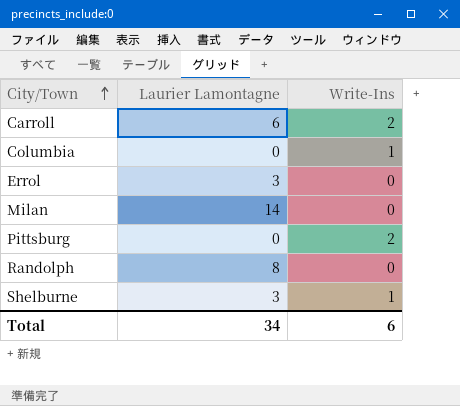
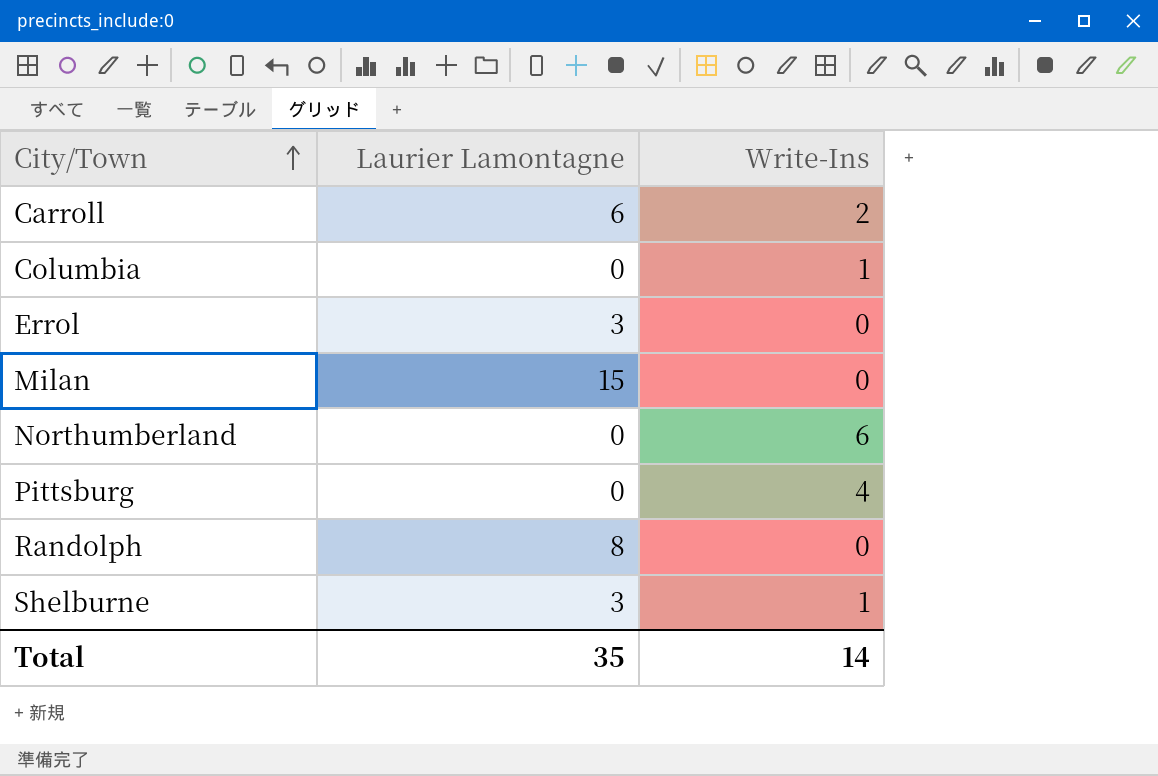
Milan | Laurier Lamontagne: 14 -> 15
row Northumberland: none -> 0 | 6
Pittsburg | Write-Ins: 2 -> 4
Total | Laurier Lamontagne: 34 -> 35
Total | Write-Ins: 6 -> 14

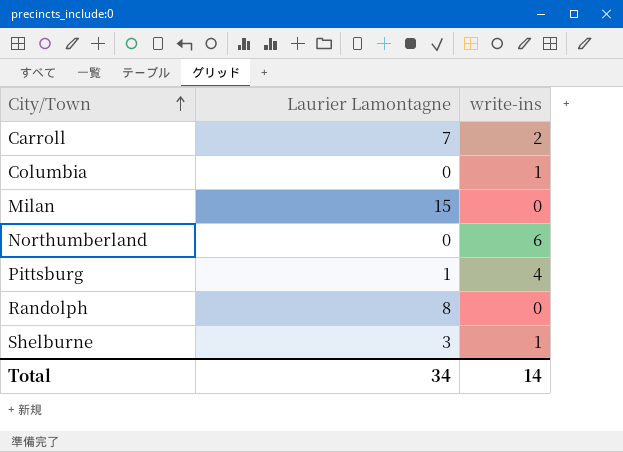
column name: Write-Ins -> write-ins
row Errol: 3 | 0 -> none
Carroll | Laurier Lamontagne: 6 -> 7
Pittsburg | Laurier Lamontagne: 0 -> 1
Total | Laurier Lamontagne: 35 -> 34

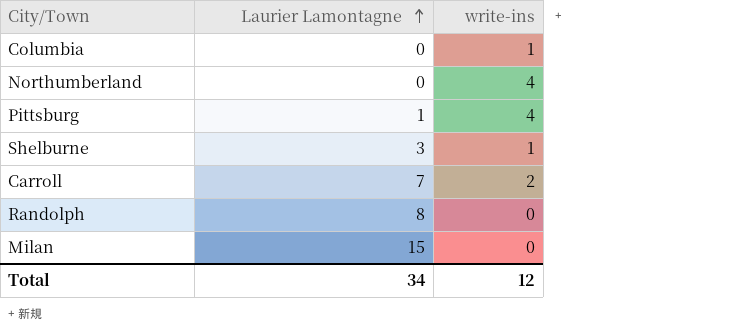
row order: City/Town ascending -> Laurier Lamontagne ascending
Northumberland | write-ins: 6 -> 4
Total | write-ins: 14 -> 12

